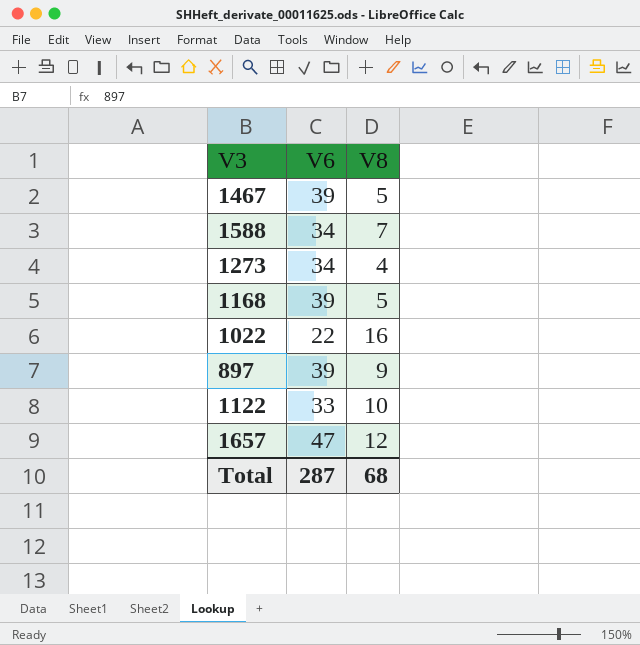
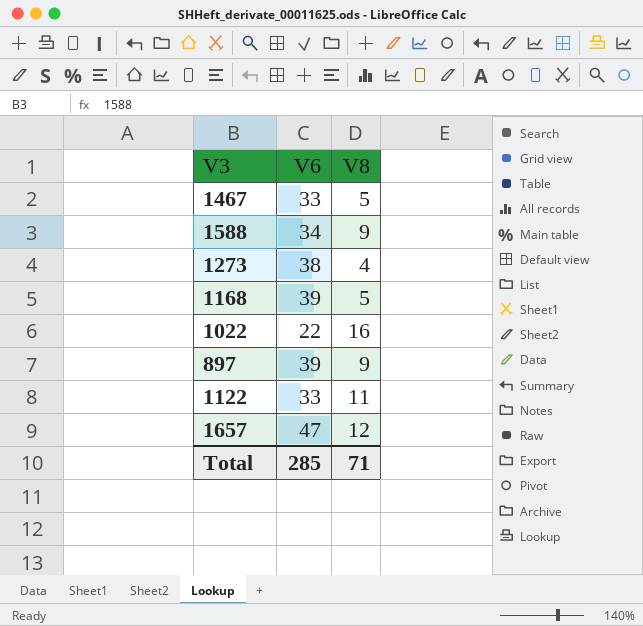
1467 | V6: 39 -> 33
1588 | V8: 7 -> 9
1273 | V6: 34 -> 38
1122 | V8: 10 -> 11
Total | V6: 287 -> 285
Total | V8: 68 -> 71

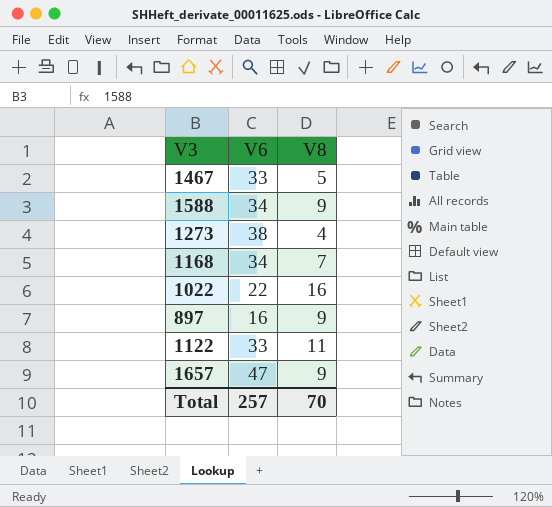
1168 | V6: 39 -> 34
1168 | V8: 5 -> 7
897 | V6: 39 -> 16
1657 | V8: 12 -> 9
Total | V6: 285 -> 257
Total | V8: 71 -> 70

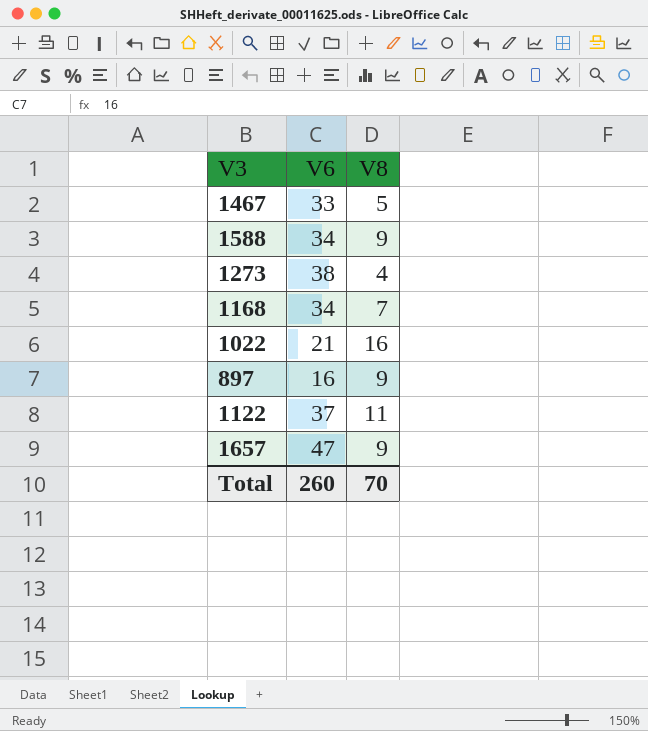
1022 | V6: 22 -> 21
1122 | V6: 33 -> 37
Total | V6: 257 -> 260

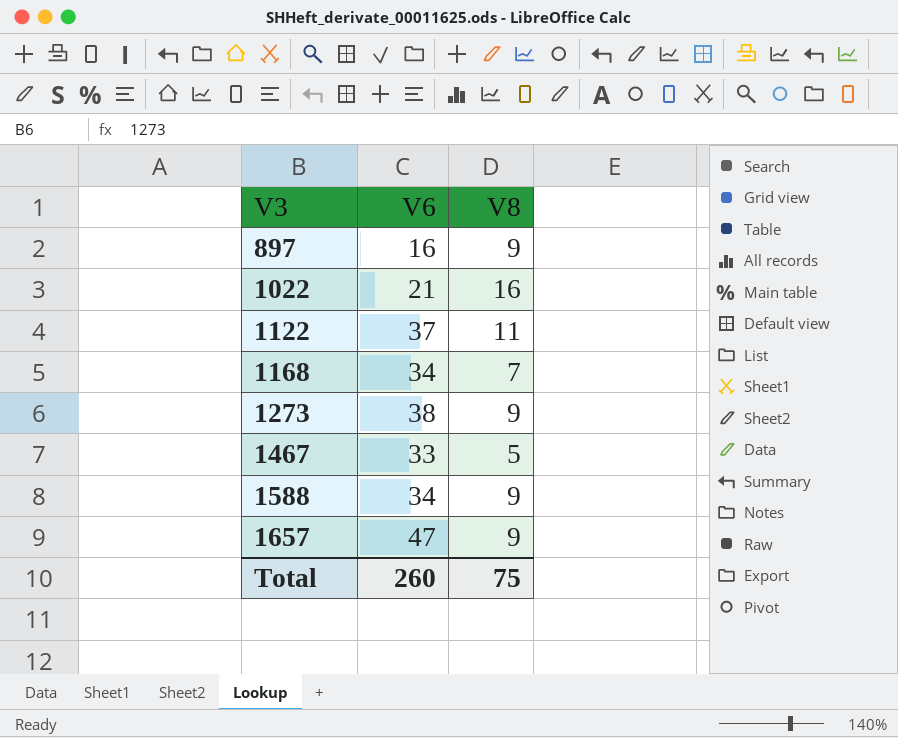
row order: none -> V3 ascending
1273 | V8: 4 -> 9
Total | V8: 70 -> 75

